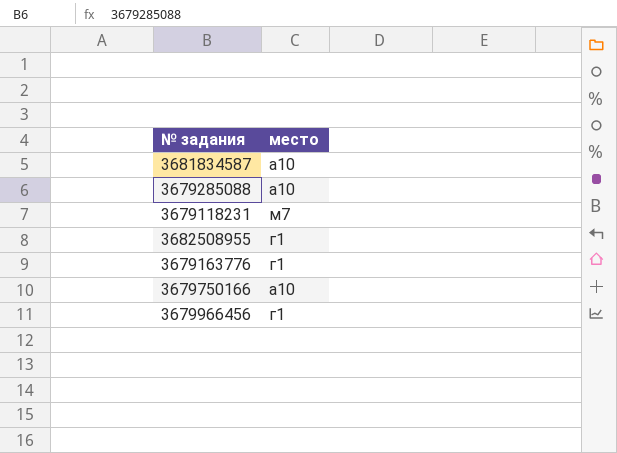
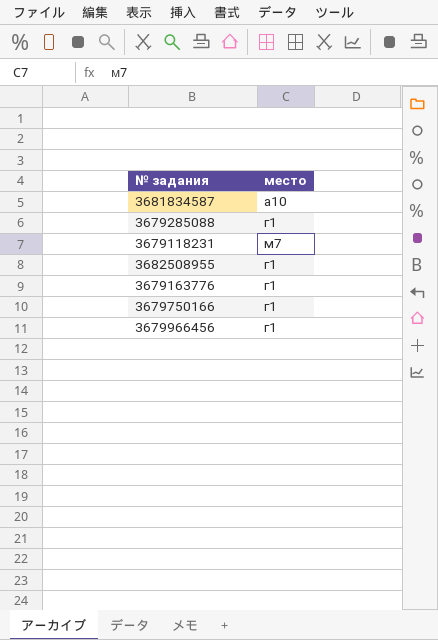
3679285088 | место: а10 -> г1
3679750166 | место: а10 -> г1

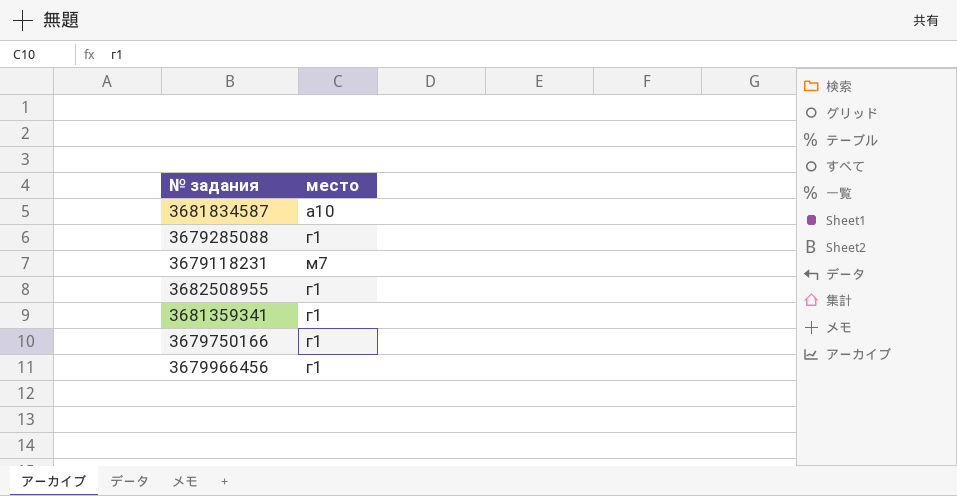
row 3679163776: г1 -> none
row 3681359341: none -> г1

